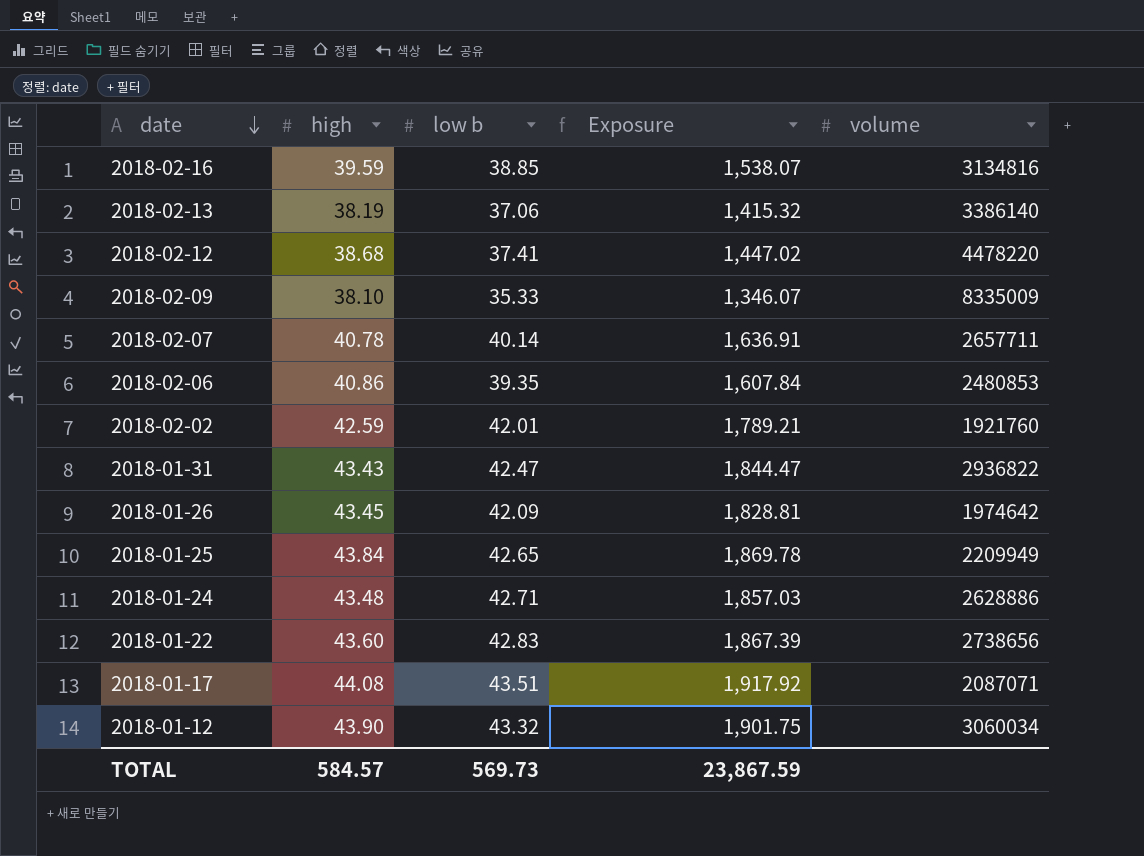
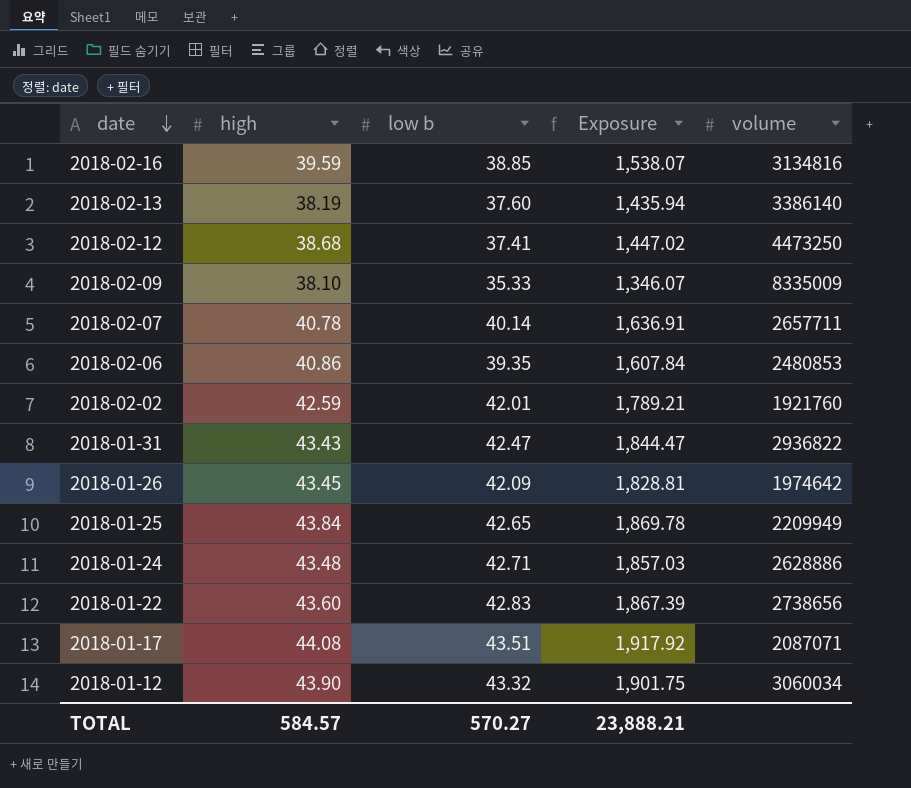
2018-02-13 | low b: 37.06 -> 37.60
2018-02-13 | Exposure: 1,415.32 -> 1,435.94
2018-02-12 | volume: 4478220 -> 4473250
TOTAL | low b: 569.73 -> 570.27
TOTAL | Exposure: 23,867.59 -> 23,888.21

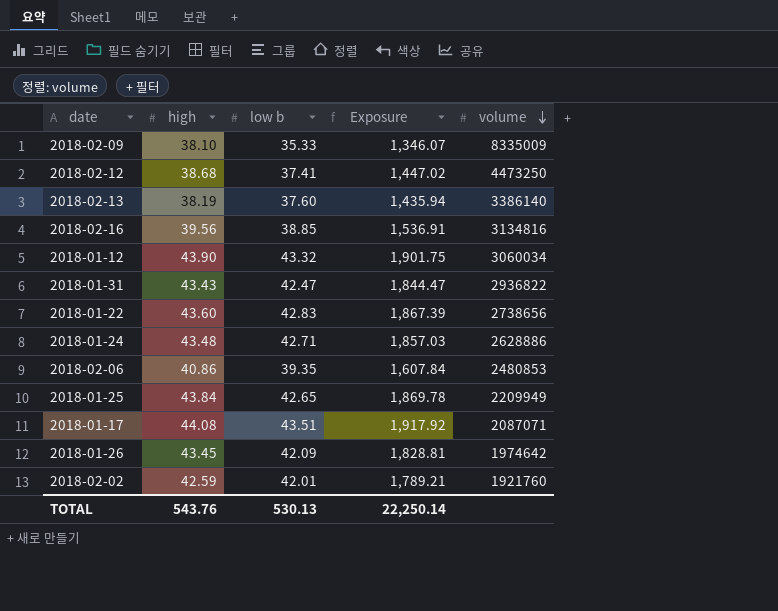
row order: date descending -> volume descending
row 2018-02-07: 40.78 | 40.14 | 1,636.91 | 2657711 -> none
2018-02-16 | high: 39.59 -> 39.56
2018-02-16 | Exposure: 1,538.07 -> 1,536.91
TOTAL | high: 584.57 -> 543.76
TOTAL | low b: 570.27 -> 530.13
TOTAL | Exposure: 23,888.21 -> 22,250.14

